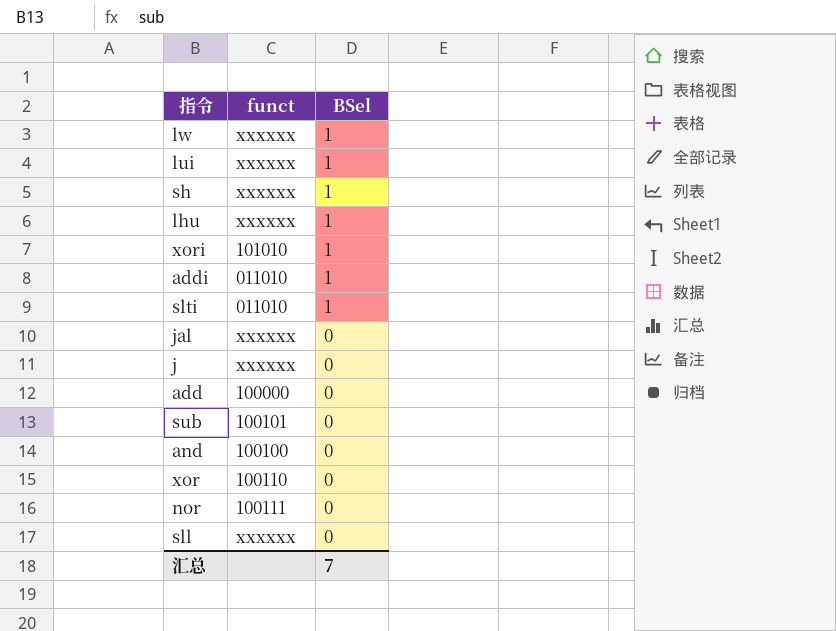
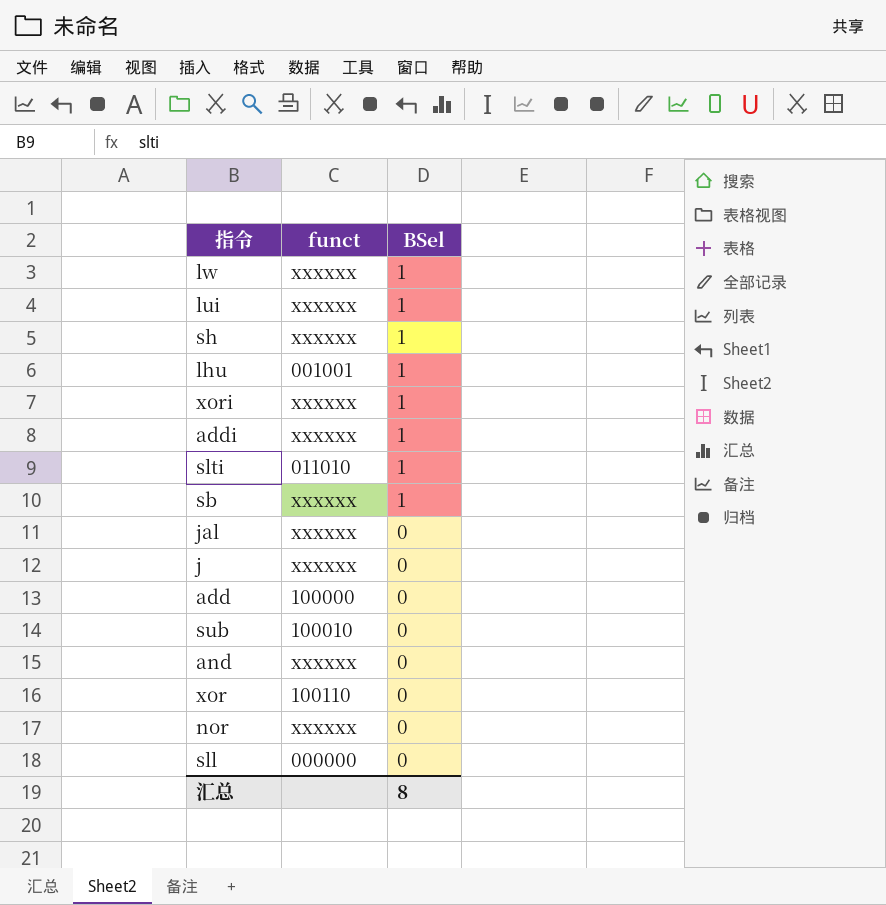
lhu | funct: xxxxxx -> 001001
xori | funct: 101010 -> xxxxxx
addi | funct: 011010 -> xxxxxx
row sb: none -> xxxxxx | 1
sub | funct: 100101 -> 100010
and | funct: 100100 -> xxxxxx
nor | funct: 100111 -> xxxxxx
sll | funct: xxxxxx -> 000000
汇总 | BSel: 7 -> 8

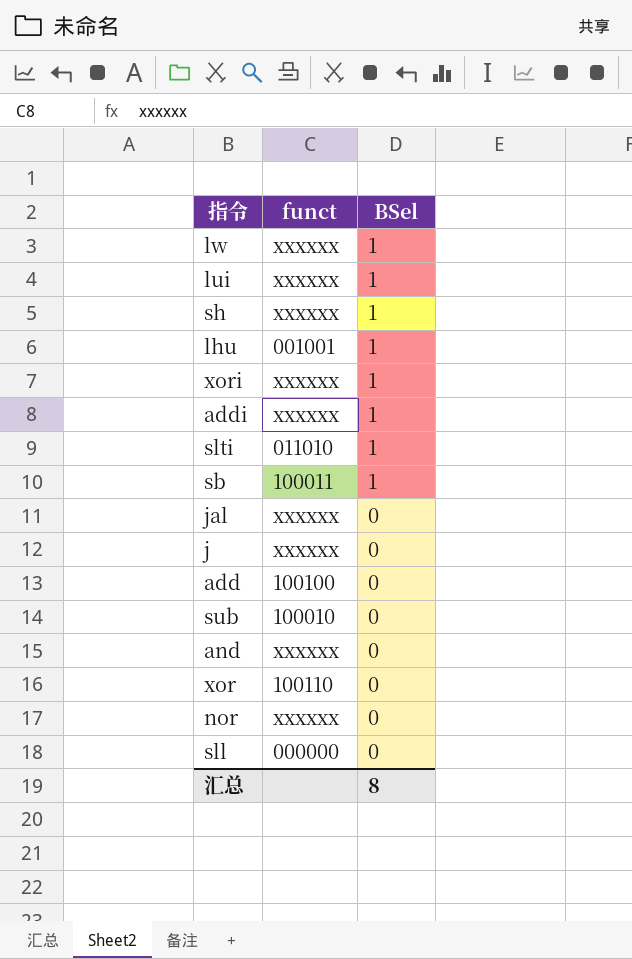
sb | funct: xxxxxx -> 100011
add | funct: 100000 -> 100100

